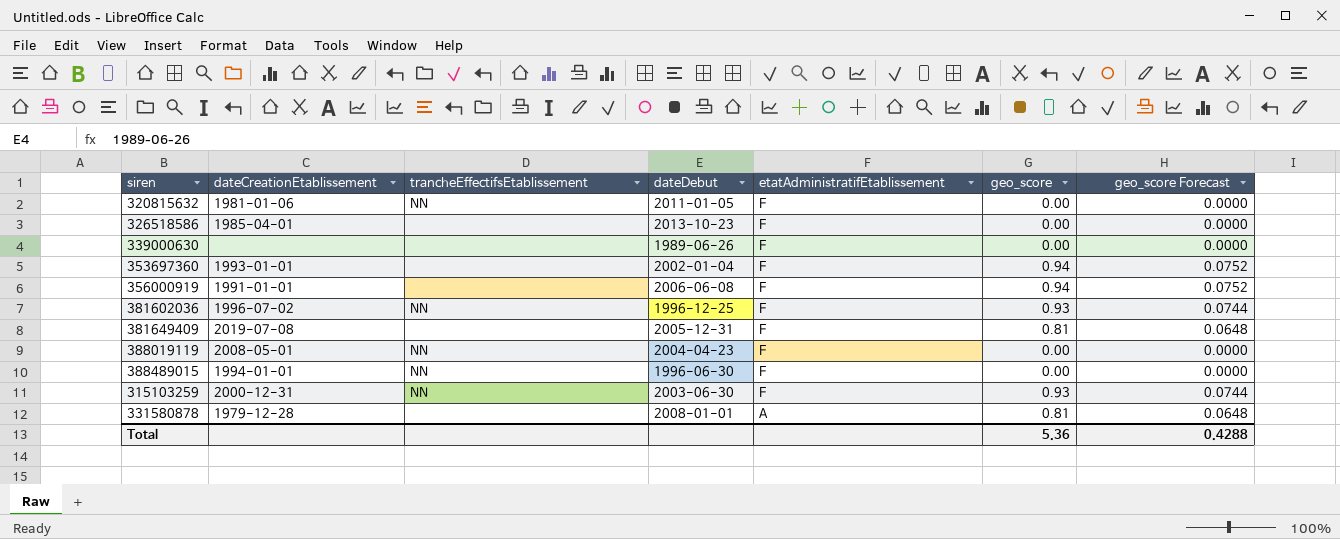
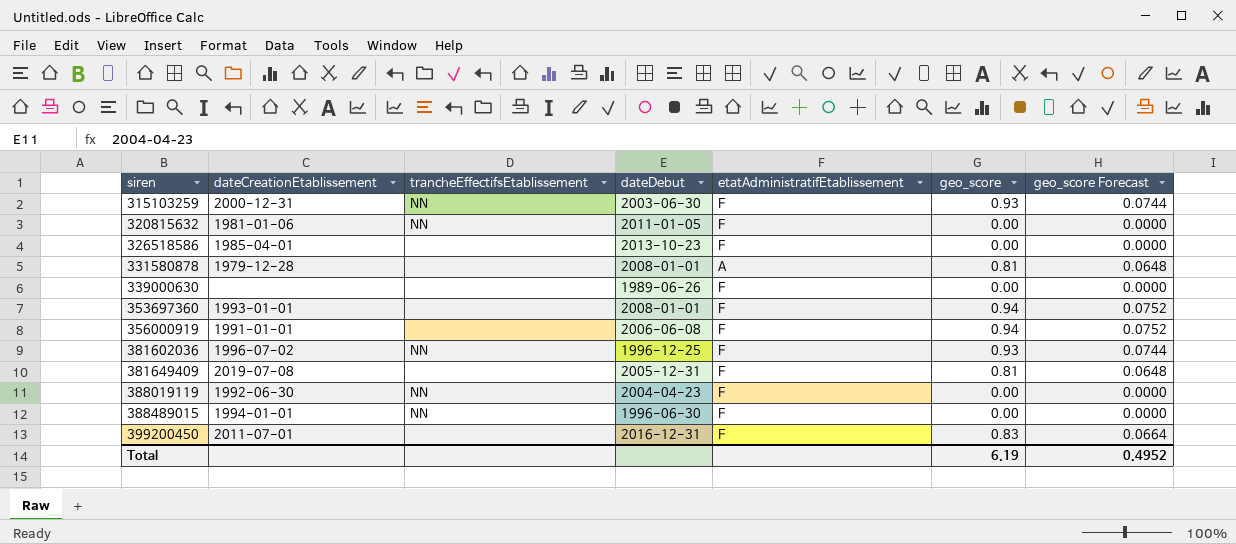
row order: etatAdministratifEtablissement descending -> siren ascending
353697360 | dateDebut: 2002-01-04 -> 2008-01-01
388019119 | dateCreationEtablissement: 2008-05-01 -> 1992-06-30
row 399200450: none -> 2011-07-01 | none | 2016-12-31 | F | 0.83 | 0.0664
Total | geo_score: 5.36 -> 6.19
Total | geo_score Forecast: 0.4288 -> 0.4952

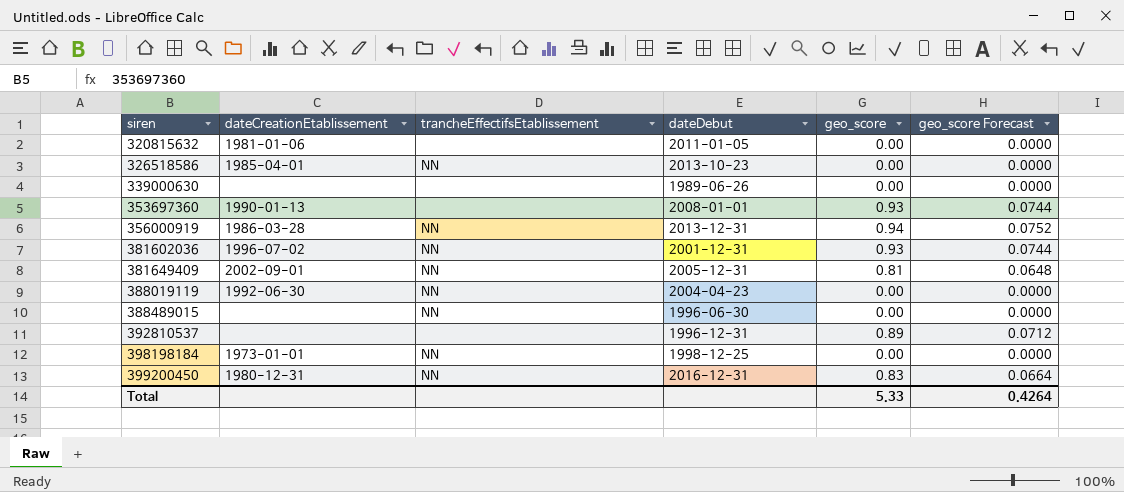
column etatAdministratifEtablissement | position: 5 -> none
row 315103259: 2000-12-31 | NN | 2003-06-30 | F | 0.93 | 0.0744 -> none
row 331580878: 1979-12-28 | none | 2008-01-01 | A | 0.81 | 0.0648 -> none
320815632 | trancheEffectifsEtablissement: NN -> none
326518586 | trancheEffectifsEtablissement: none -> NN
353697360 | dateCreationEtablissement: 1993-01-01 -> 1990-01-13
353697360 | geo_score: 0.94 -> 0.93
353697360 | geo_score Forecast: 0.0752 -> 0.0744
356000919 | dateCreationEtablissement: 1991-01-01 -> 1986-03-28
356000919 | trancheEffectifsEtablissement: none -> NN
356000919 | dateDebut: 2006-06-08 -> 2013-12-31
381602036 | dateDebut: 1996-12-25 -> 2001-12-31
381649409 | dateCreationEtablissement: 2019-07-08 -> 2002-09-01
381649409 | trancheEffectifsEtablissement: none -> NN
388489015 | dateCreationEtablissement: 1994-01-01 -> none
row 392810537: none -> none | none | 1996-12-31 | 0.89 | 0.0712
row 398198184: none -> 1973-01-01 | NN | 1998-12-25 | 0.00 | 0.0000
399200450 | dateCreationEtablissement: 2011-07-01 -> 1980-12-31
399200450 | trancheEffectifsEtablissement: none -> NN
Total | geo_score: 6.19 -> 5.33
Total | geo_score Forecast: 0.4952 -> 0.4264

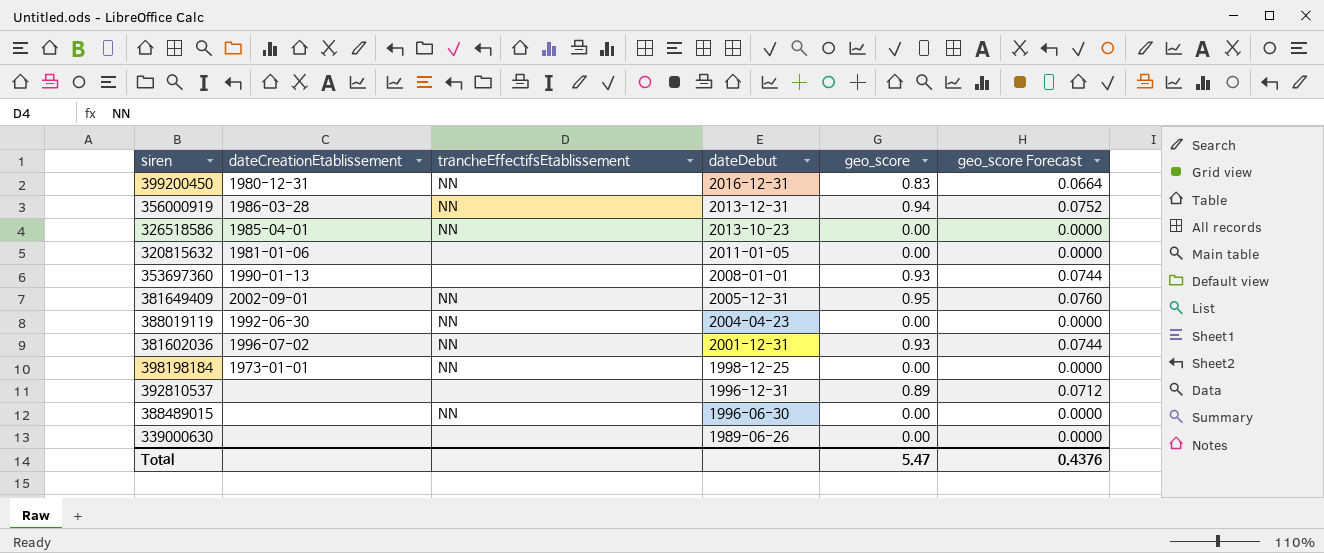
row order: siren ascending -> dateDebut descending
381649409 | geo_score: 0.81 -> 0.95
381649409 | geo_score Forecast: 0.0648 -> 0.0760
Total | geo_score: 5.33 -> 5.47
Total | geo_score Forecast: 0.4264 -> 0.4376

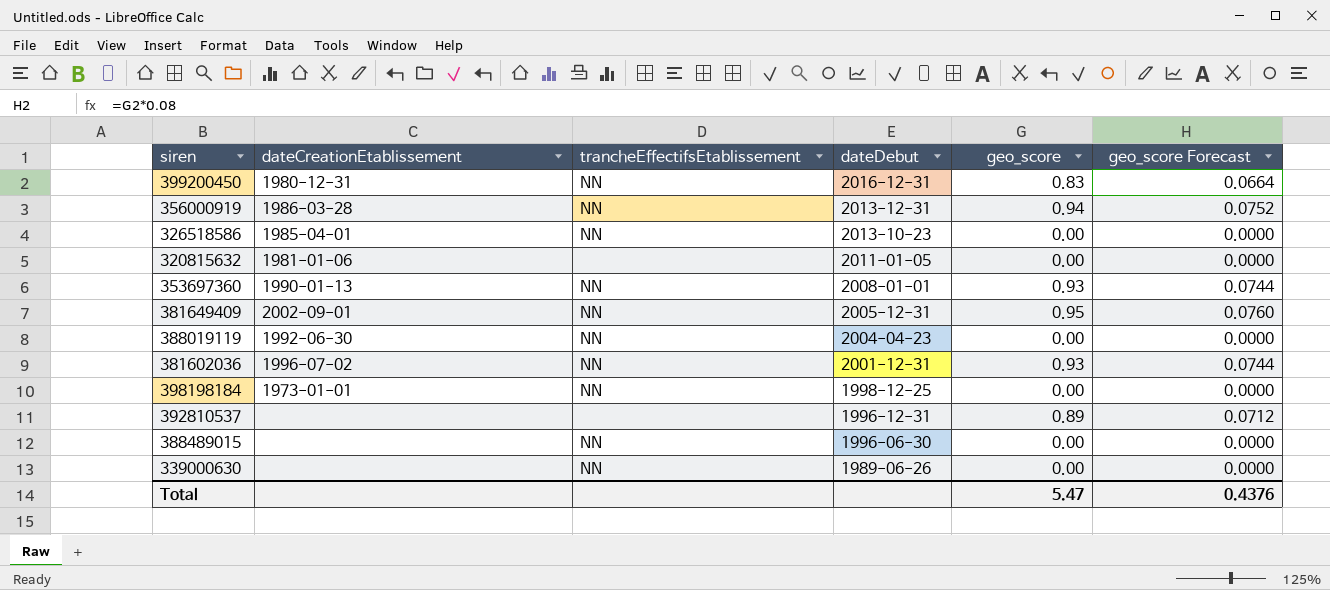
353697360 | trancheEffectifsEtablissement: none -> NN
339000630 | trancheEffectifsEtablissement: none -> NN

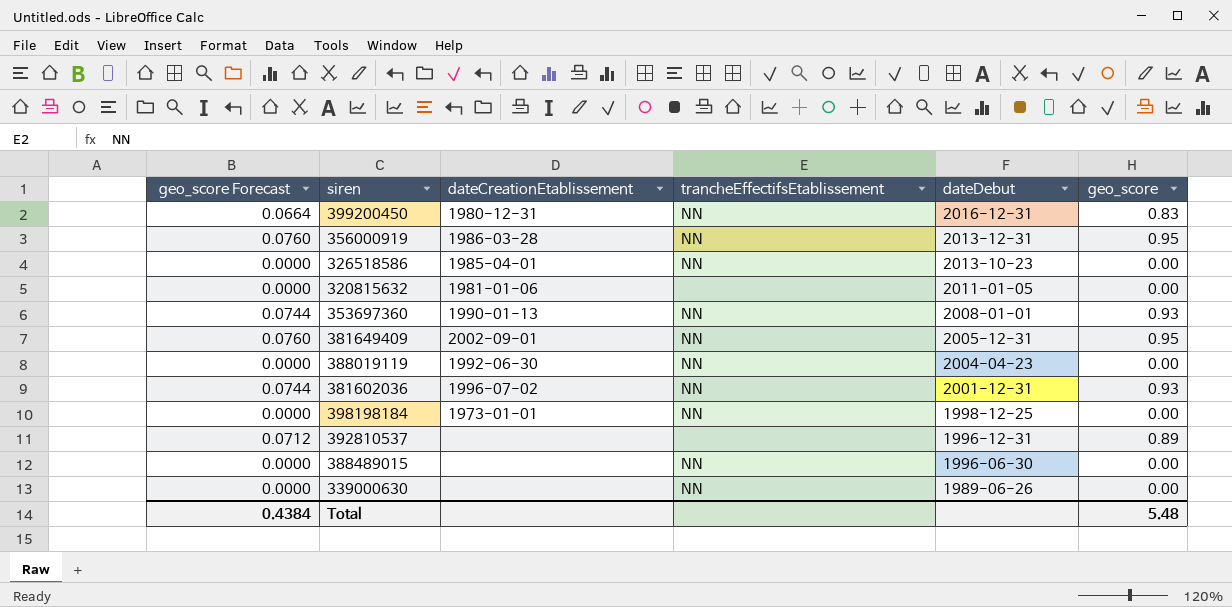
column geo_score Forecast | position: 6 -> 1
356000919 | geo_score Forecast: 0.0752 -> 0.0760
356000919 | geo_score: 0.94 -> 0.95
Total | geo_score Forecast: 0.4376 -> 0.4384
Total | geo_score: 5.47 -> 5.48

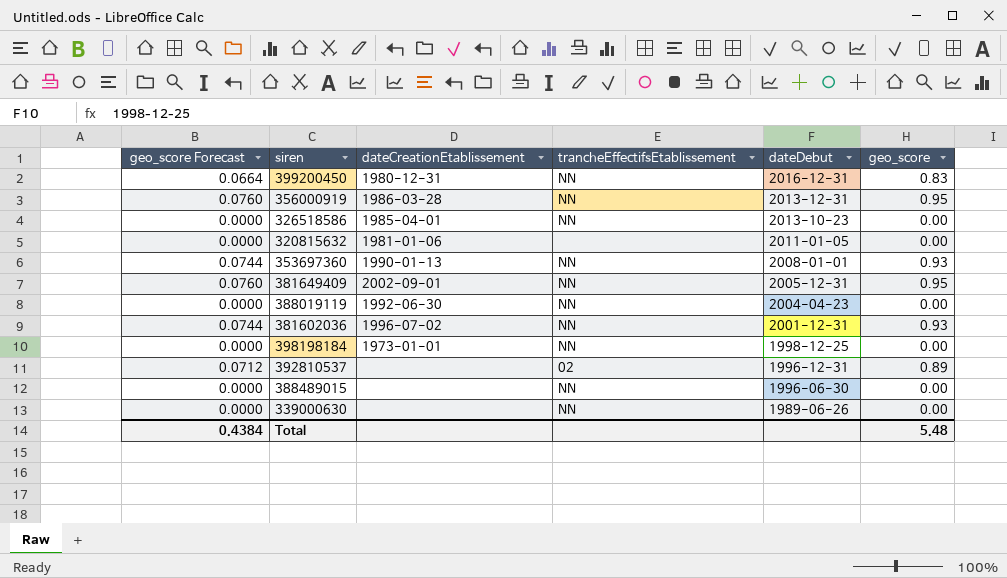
392810537 | trancheEffectifsEtablissement: none -> 02

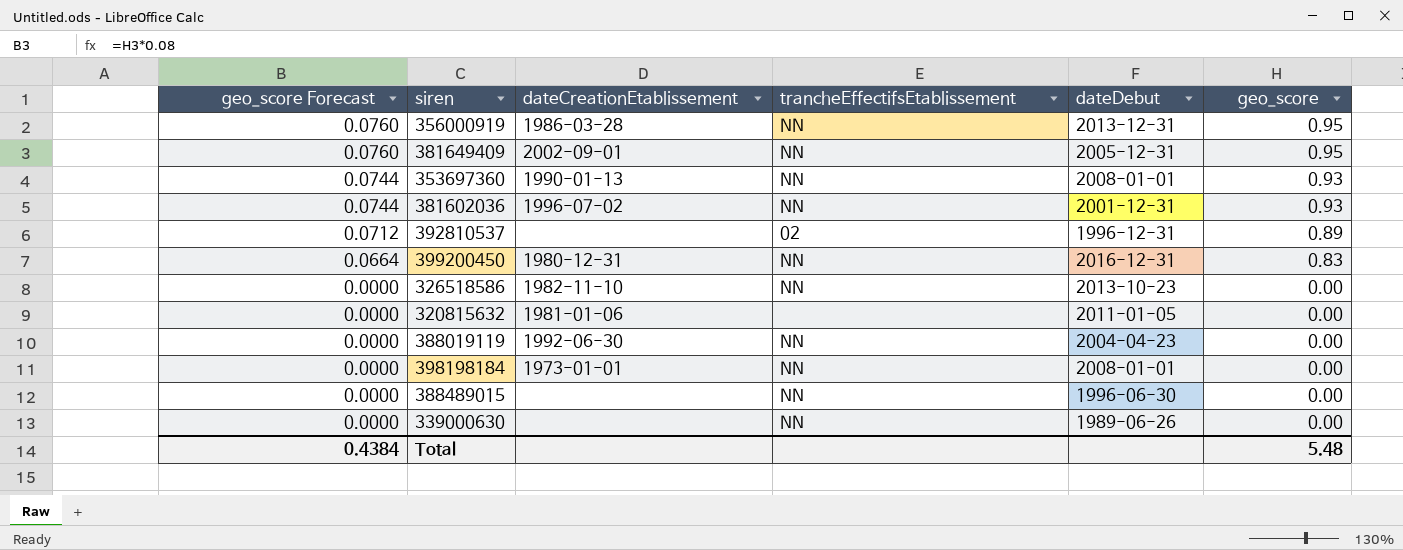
row order: dateDebut descending -> geo_score Forecast descending
326518586 | dateCreationEtablissement: 1985-04-01 -> 1982-11-10
398198184 | dateDebut: 1998-12-25 -> 2008-01-01

